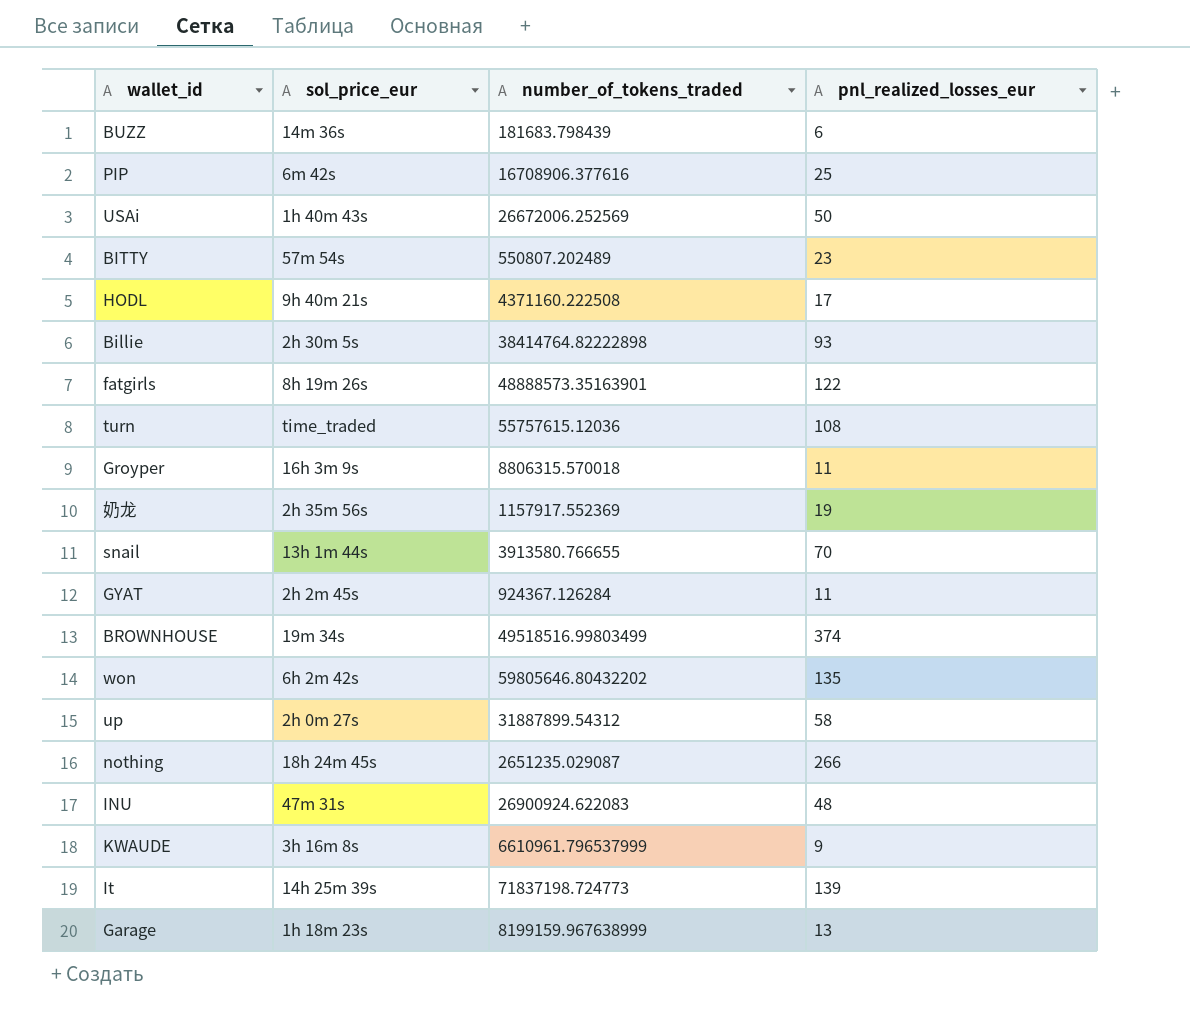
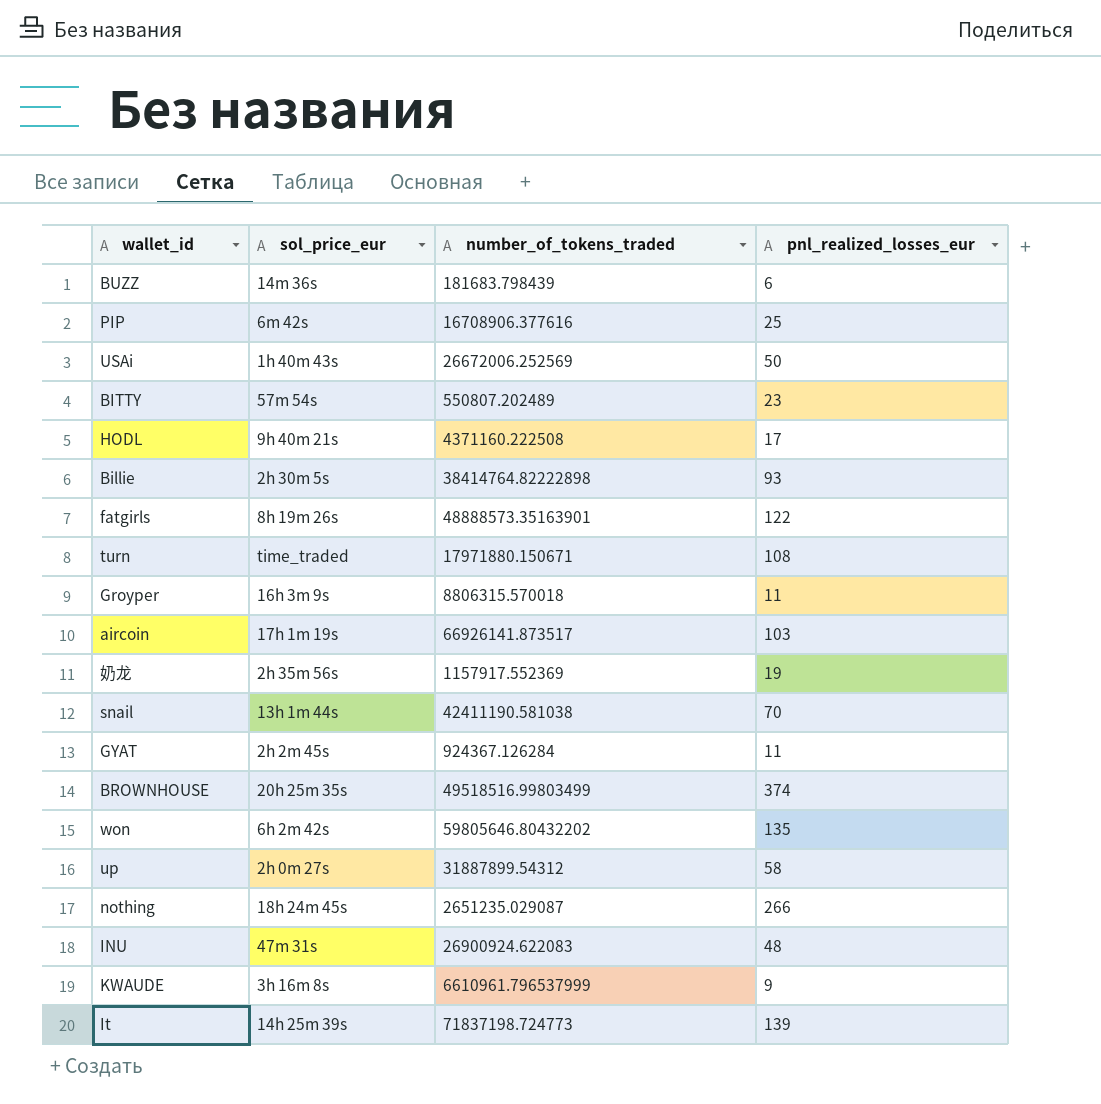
row Garage: 1h 18m 23s | 8199159.967638999 | 13 -> none
turn | number_of_tokens_traded: 55757615.12036 -> 17971880.150671
row aircoin: none -> 17h 1m 19s | 66926141.873517 | 103
snail | number_of_tokens_traded: 3913580.766655 -> 42411190.581038
BROWNHOUSE | sol_price_eur: 19m 34s -> 20h 25m 35s

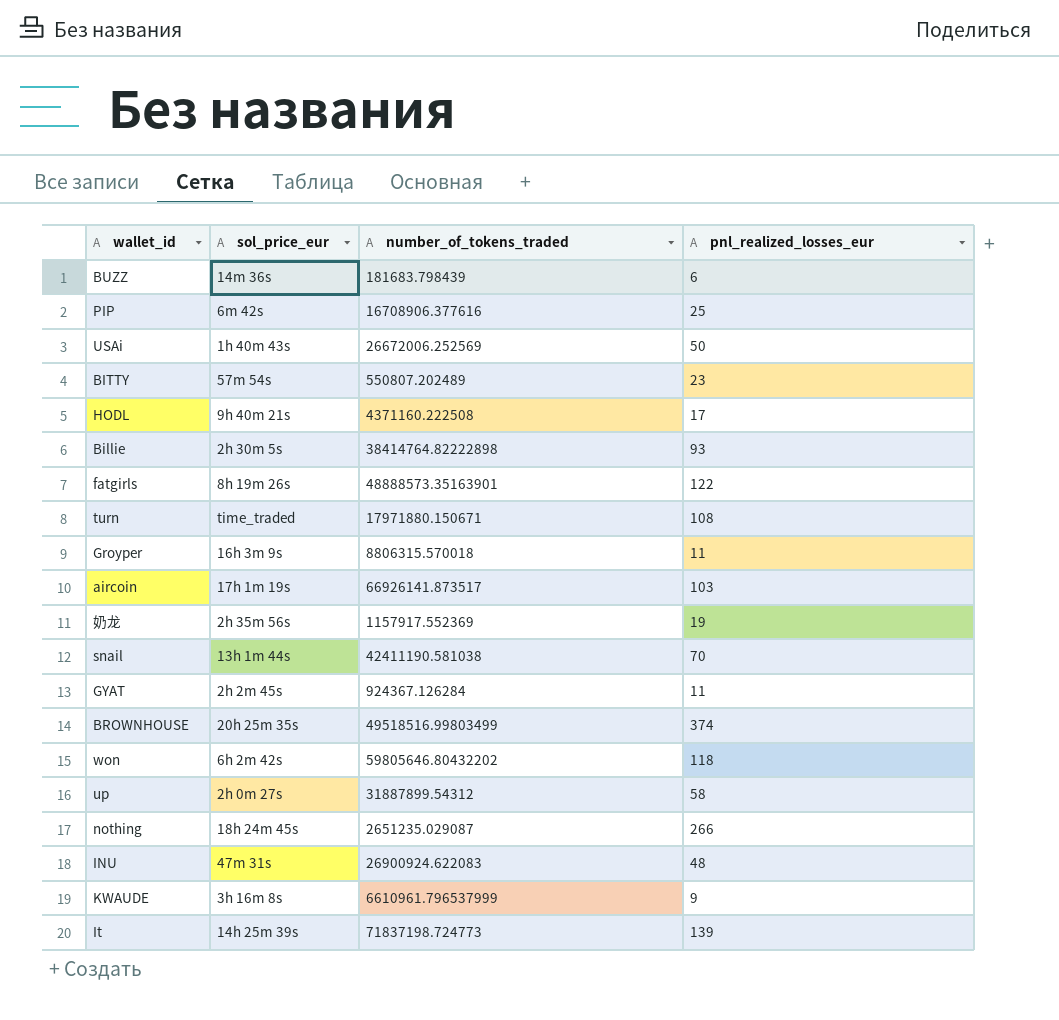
won | pnl_realized_losses_eur: 135 -> 118

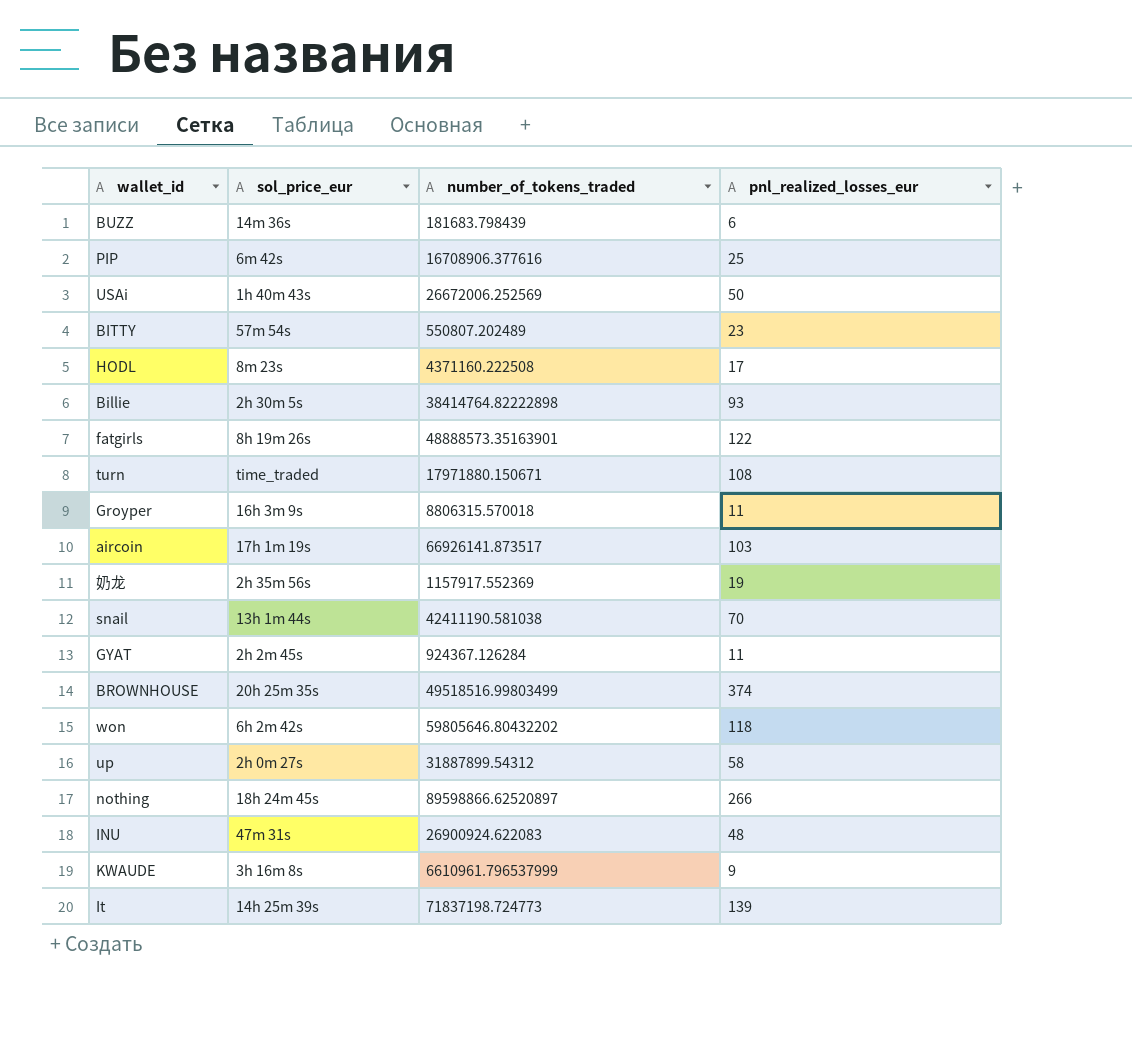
HODL | sol_price_eur: 9h 40m 21s -> 8m 23s
nothing | number_of_tokens_traded: 2651235.029087 -> 89598866.62520897

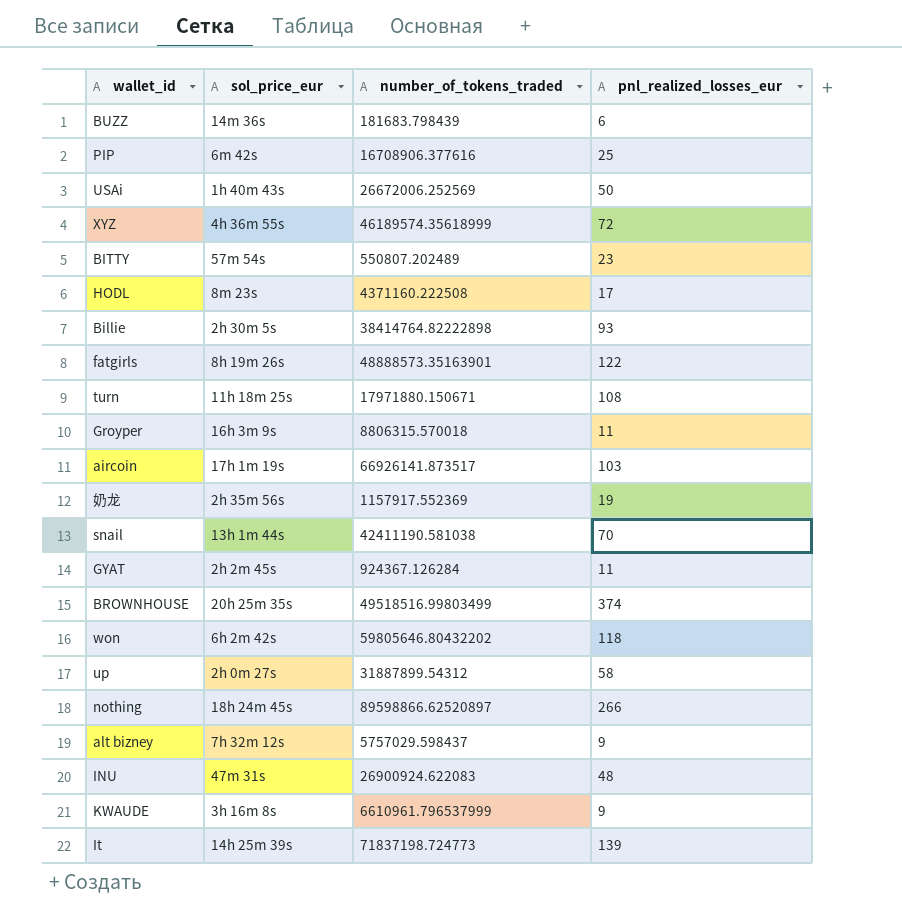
row XYZ: none -> 4h 36m 55s | 46189574.35618999 | 72
turn | sol_price_eur: time_traded -> 11h 18m 25s
row alt bizney: none -> 7h 32m 12s | 5757029.598437 | 9

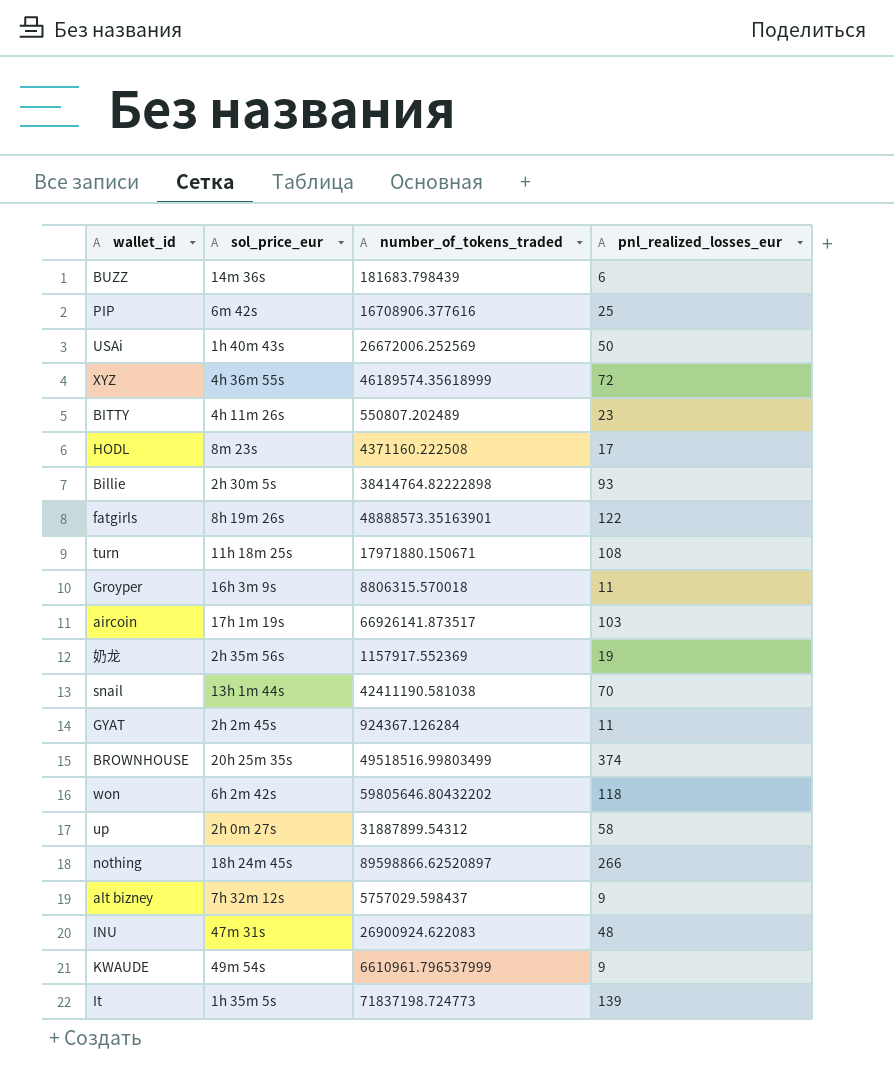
BITTY | sol_price_eur: 57m 54s -> 4h 11m 26s
KWAUDE | sol_price_eur: 3h 16m 8s -> 49m 54s
It | sol_price_eur: 14h 25m 39s -> 1h 35m 5s

